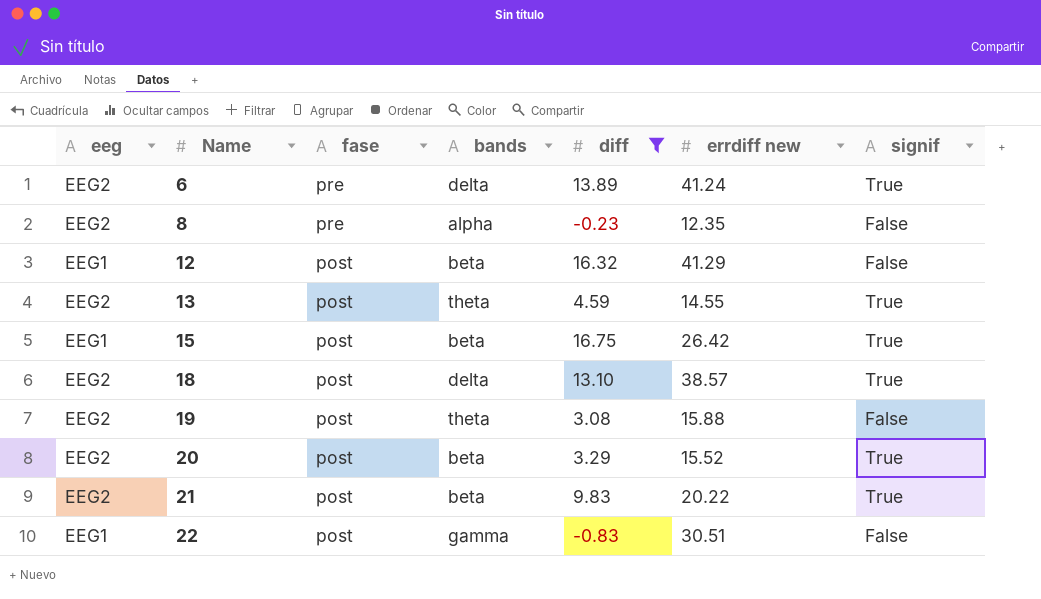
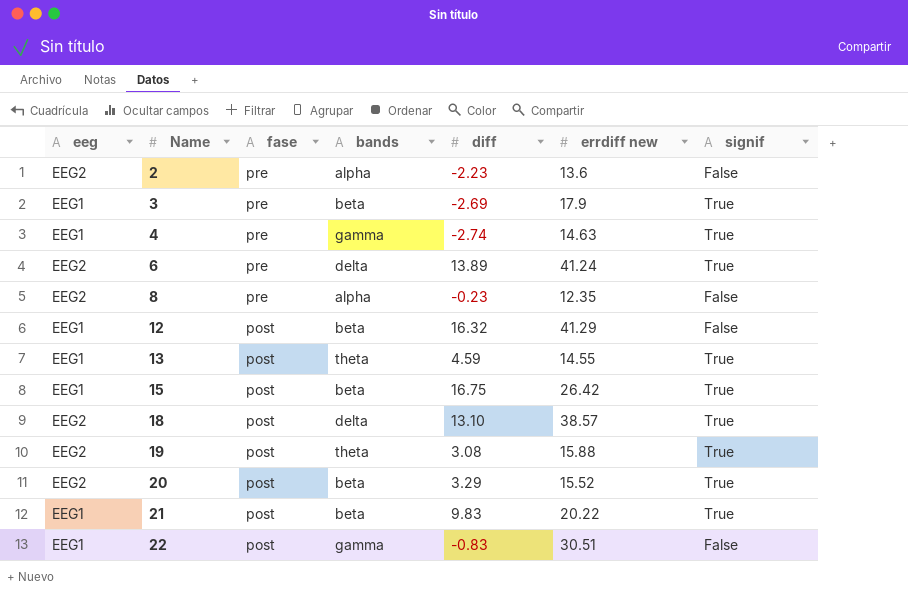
filter: diff >= -0.83 -> none
13 | eeg: EEG2 -> EEG1
19 | signif: False -> True
21 | eeg: EEG2 -> EEG1

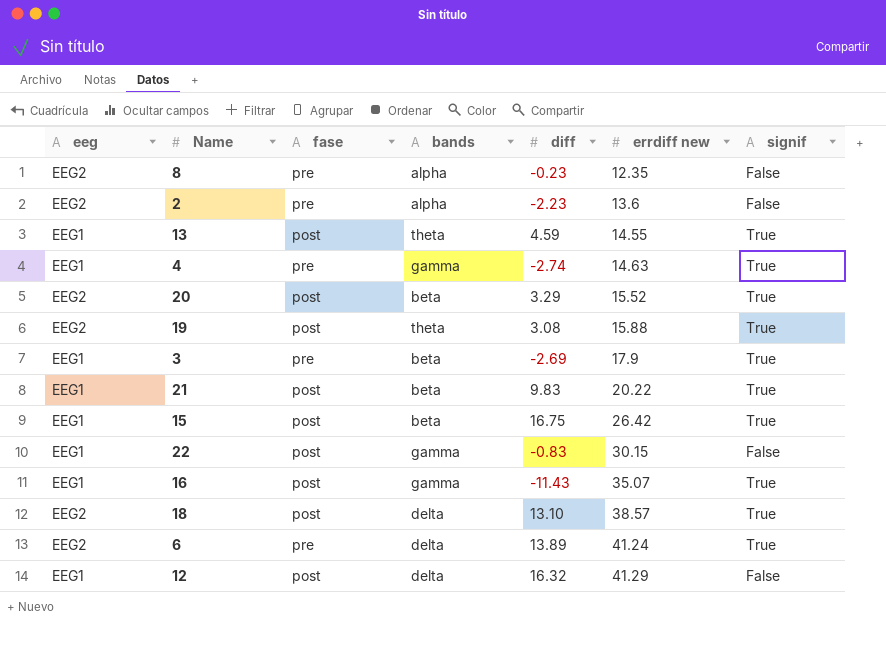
row order: Name ascending -> errdiff new ascending
22 | errdiff new: 30.51 -> 30.15
row 16: none -> EEG1 | post | gamma | -11.43 | 35.07 | True
12 | bands: beta -> delta

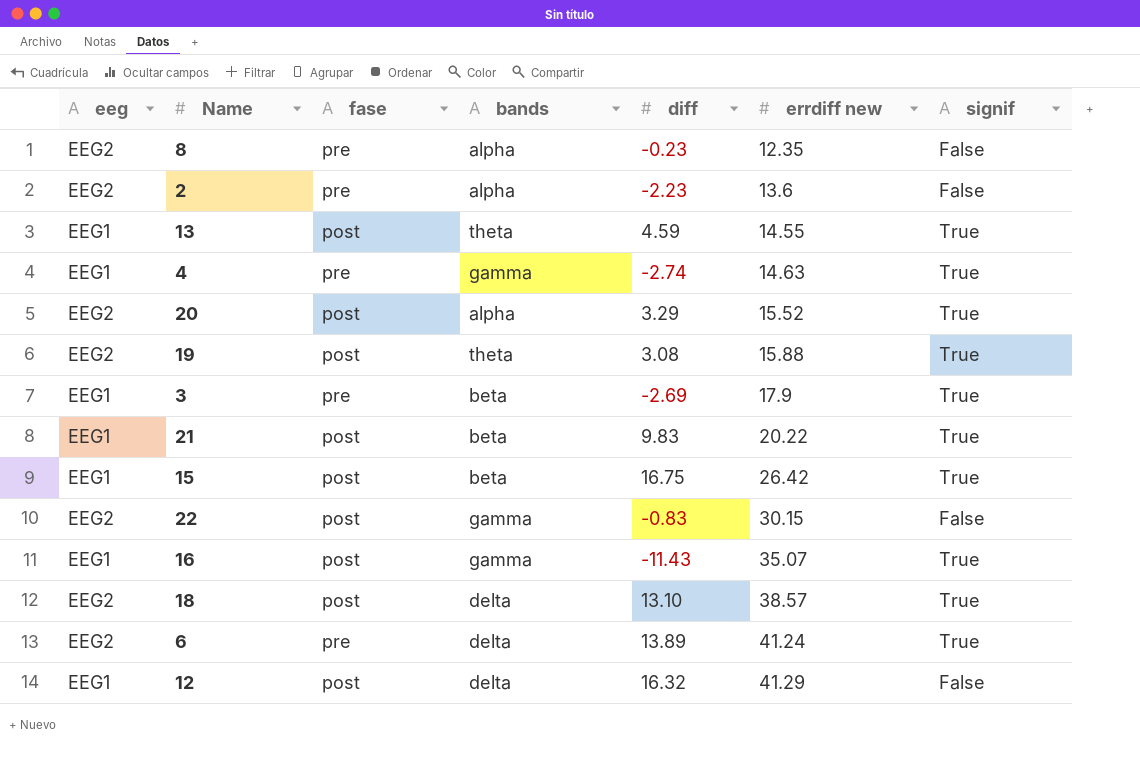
20 | bands: beta -> alpha
22 | eeg: EEG1 -> EEG2

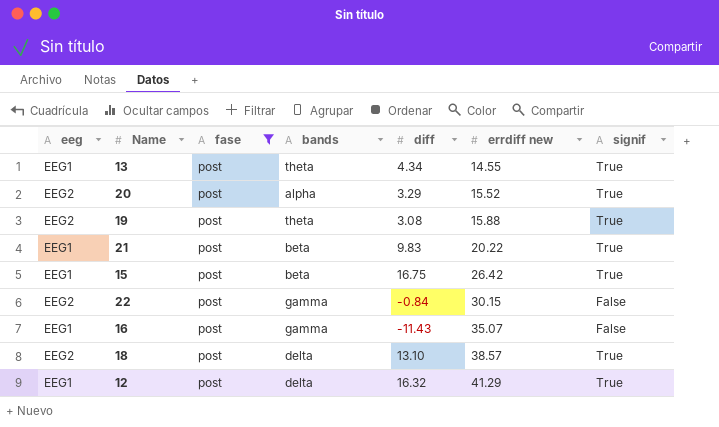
filter: none -> fase = post
13 | diff: 4.59 -> 4.34
22 | diff: -0.83 -> -0.84
16 | signif: True -> False
12 | signif: False -> True

